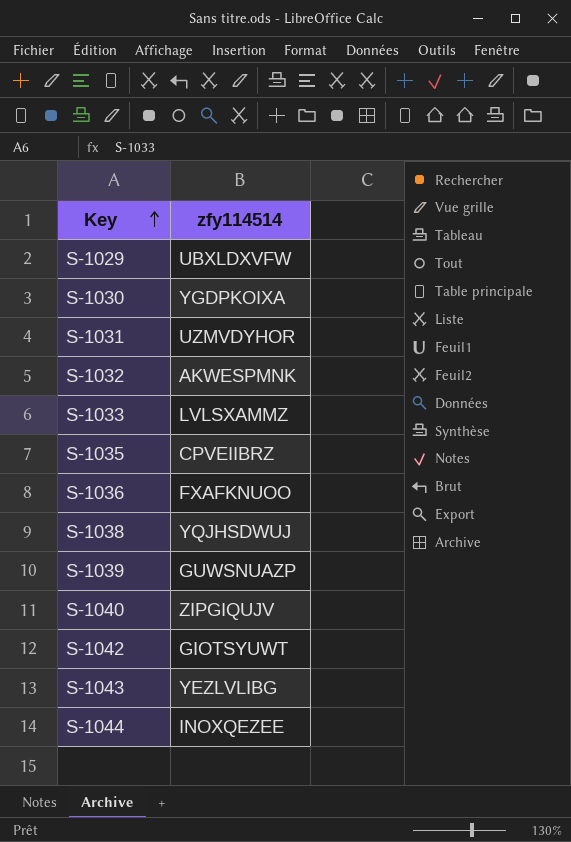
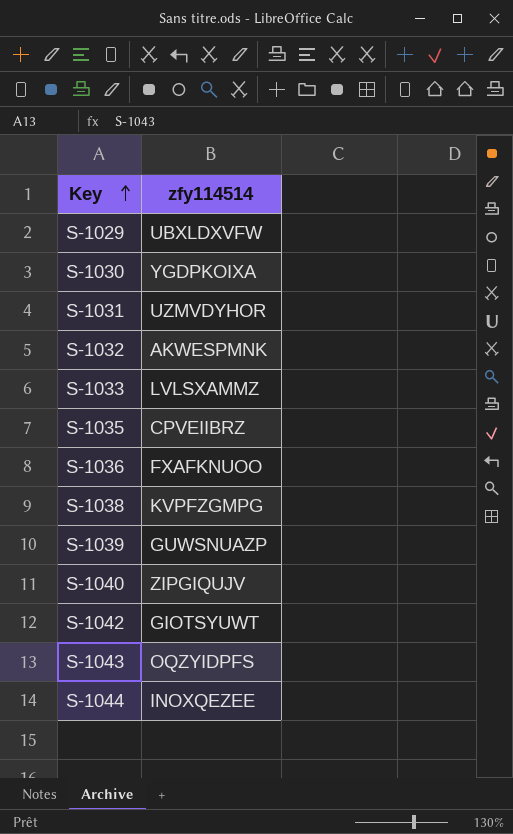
S-1038 | zfy114514: YQJHSDWUJ -> KVPFZGMPG
S-1043 | zfy114514: YEZLVLIBG -> OQZYIDPFS

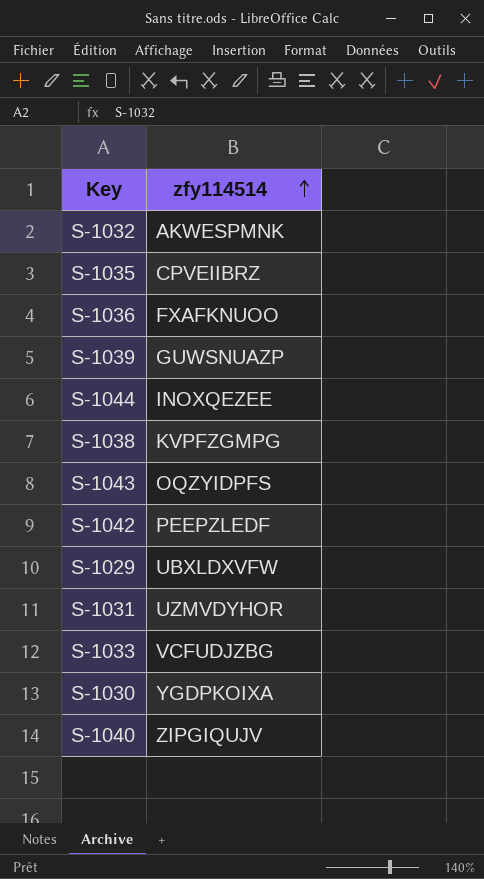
row order: Key ascending -> zfy114514 ascending
S-1042 | zfy114514: GIOTSYUWT -> PEEPZLEDF
S-1033 | zfy114514: LVLSXAMMZ -> VCFUDJZBG

